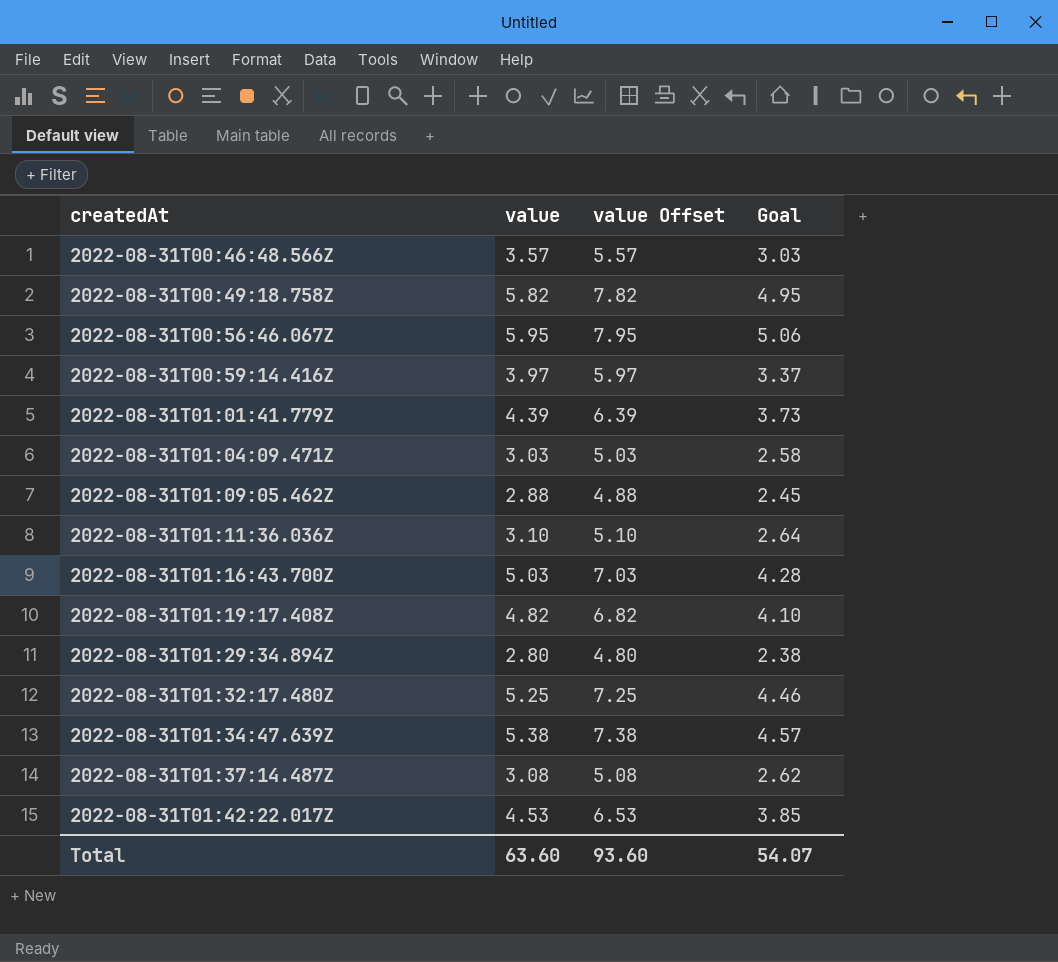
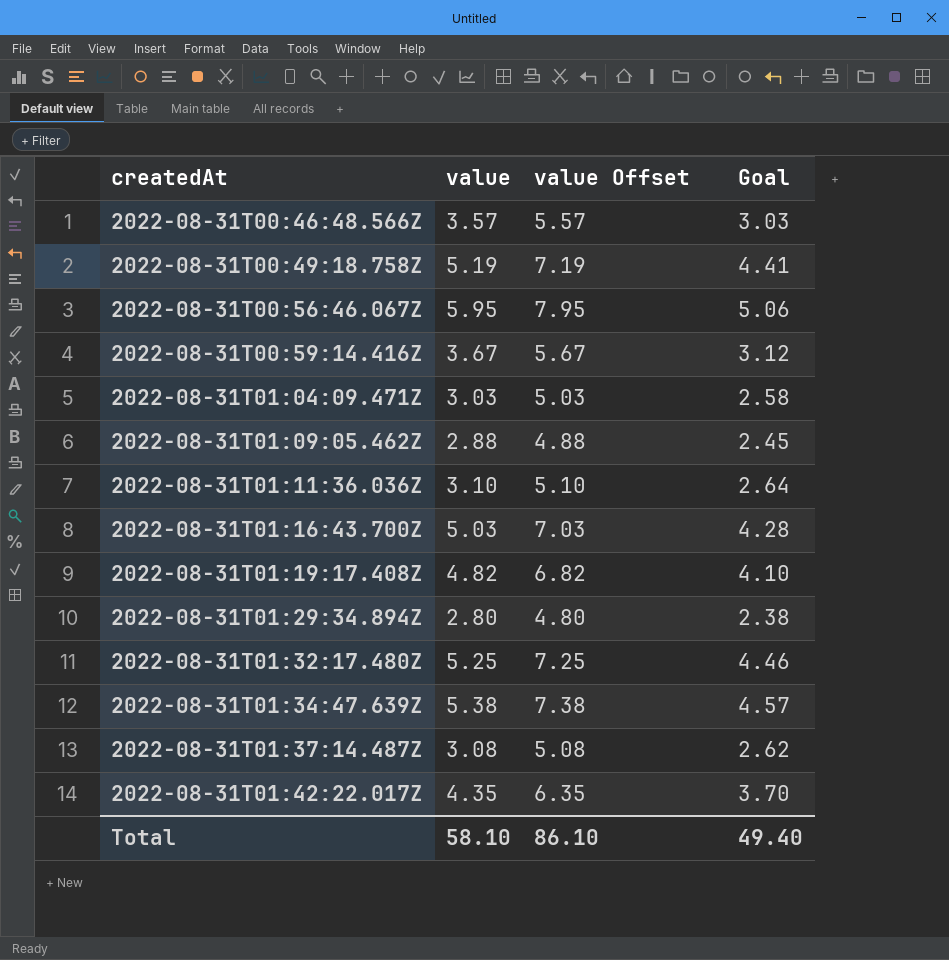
row 2022-08-31T01:01:41.779Z: 4.39 | 6.39 | 3.73 -> none
2022-08-31T00:49:18.758Z | value: 5.82 -> 5.19
2022-08-31T00:49:18.758Z | value Offset: 7.82 -> 7.19
2022-08-31T00:49:18.758Z | Goal: 4.95 -> 4.41
2022-08-31T00:59:14.416Z | value: 3.97 -> 3.67
2022-08-31T00:59:14.416Z | value Offset: 5.97 -> 5.67
2022-08-31T00:59:14.416Z | Goal: 3.37 -> 3.12
2022-08-31T01:42:22.017Z | value: 4.53 -> 4.35
2022-08-31T01:42:22.017Z | value Offset: 6.53 -> 6.35
2022-08-31T01:42:22.017Z | Goal: 3.85 -> 3.70
Total | value: 63.60 -> 58.10
Total | value Offset: 93.60 -> 86.10
Total | Goal: 54.07 -> 49.40

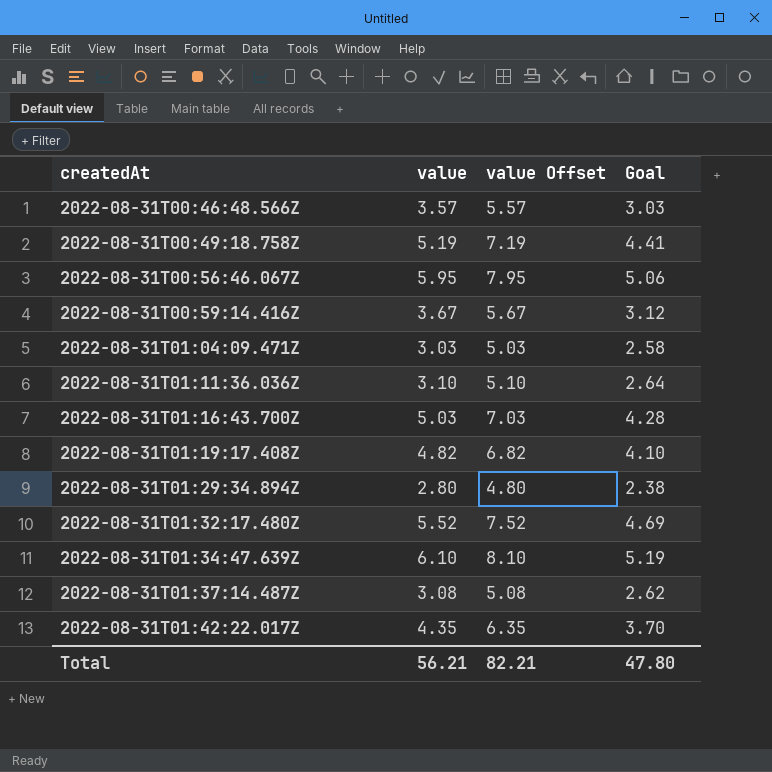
row 2022-08-31T01:09:05.462Z: 2.88 | 4.88 | 2.45 -> none
2022-08-31T01:32:17.480Z | value: 5.25 -> 5.52
2022-08-31T01:32:17.480Z | value Offset: 7.25 -> 7.52
2022-08-31T01:32:17.480Z | Goal: 4.46 -> 4.69
2022-08-31T01:34:47.639Z | value: 5.38 -> 6.10
2022-08-31T01:34:47.639Z | value Offset: 7.38 -> 8.10
2022-08-31T01:34:47.639Z | Goal: 4.57 -> 5.19
Total | value: 58.10 -> 56.21
Total | value Offset: 86.10 -> 82.21
Total | Goal: 49.40 -> 47.80

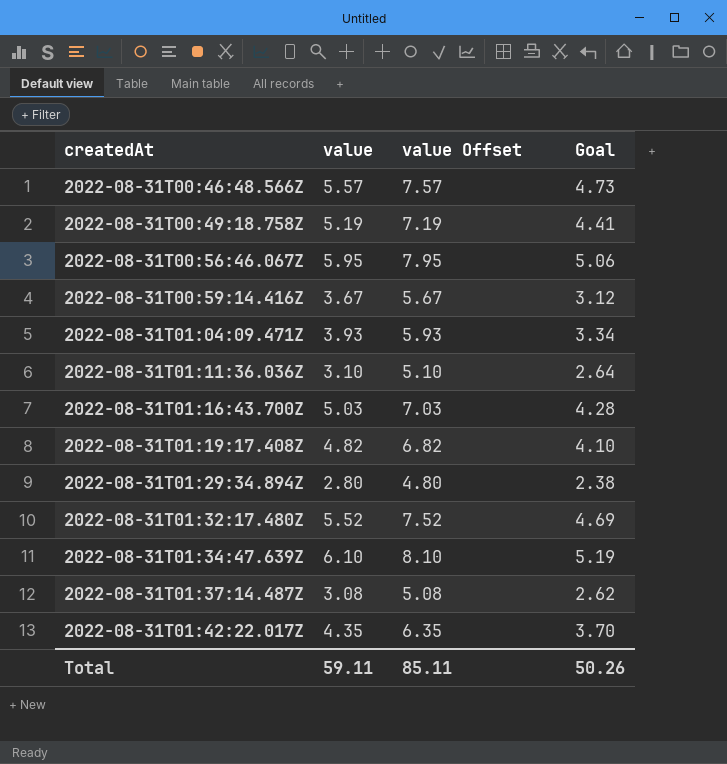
2022-08-31T00:46:48.566Z | value: 3.57 -> 5.57
2022-08-31T00:46:48.566Z | value Offset: 5.57 -> 7.57
2022-08-31T00:46:48.566Z | Goal: 3.03 -> 4.73
2022-08-31T01:04:09.471Z | value: 3.03 -> 3.93
2022-08-31T01:04:09.471Z | value Offset: 5.03 -> 5.93
2022-08-31T01:04:09.471Z | Goal: 2.58 -> 3.34
Total | value: 56.21 -> 59.11
Total | value Offset: 82.21 -> 85.11
Total | Goal: 47.80 -> 50.26

